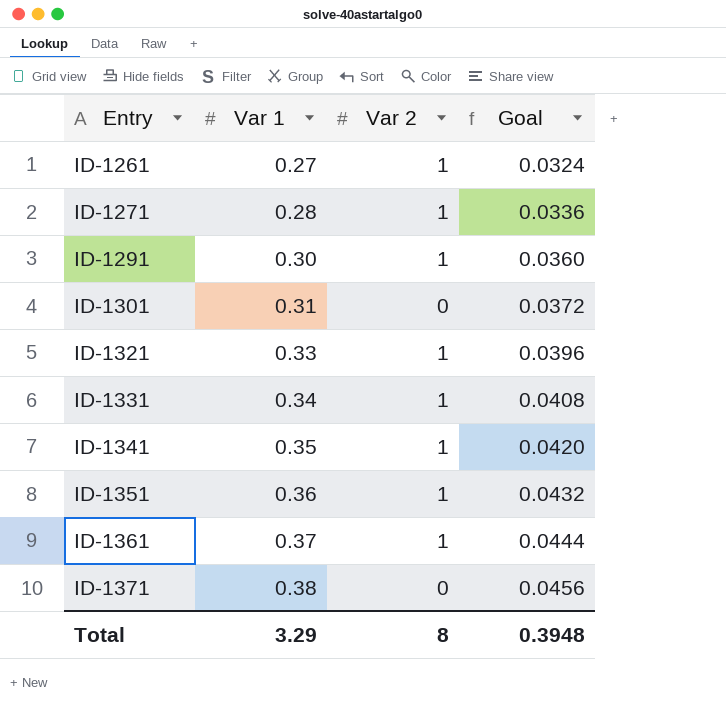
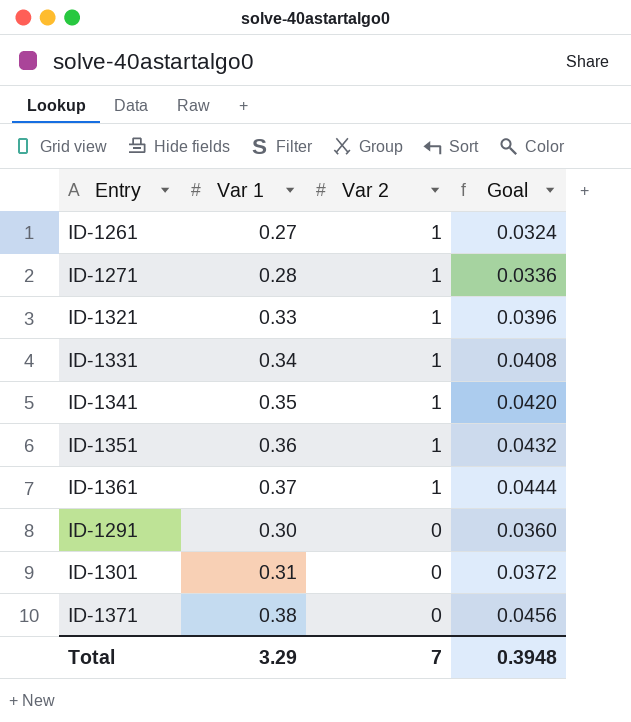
row order: Entry ascending -> Var 2 descending
ID-1291 | Var 2: 1 -> 0
Total | Var 2: 8 -> 7

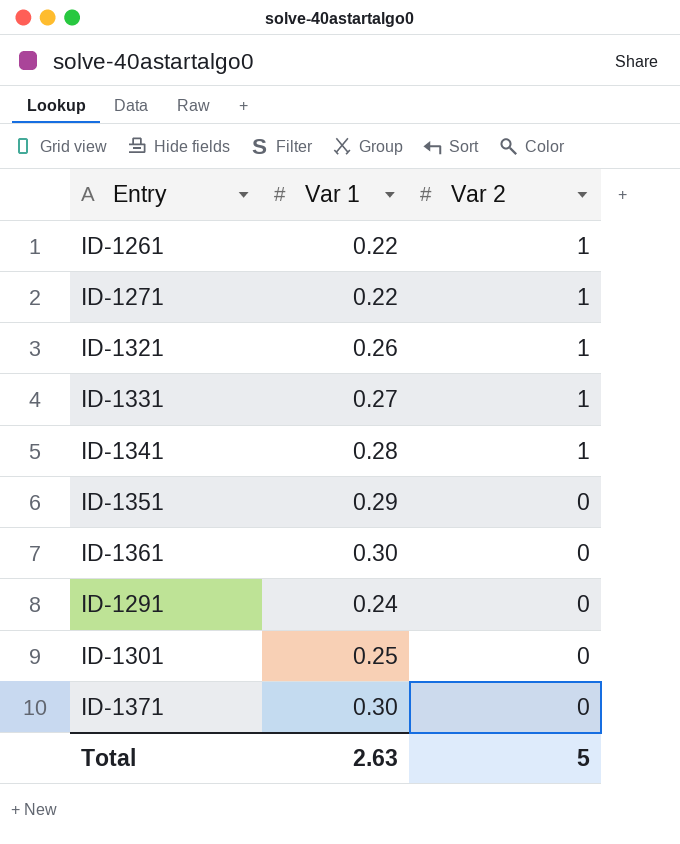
column Goal | formula: [Var 1] * 0.12 -> none
ID-1261 | Var 1: 0.27 -> 0.22
ID-1271 | Var 1: 0.28 -> 0.22
ID-1321 | Var 1: 0.33 -> 0.26
ID-1331 | Var 1: 0.34 -> 0.27
ID-1341 | Var 1: 0.35 -> 0.28
ID-1351 | Var 1: 0.36 -> 0.29
ID-1351 | Var 2: 1 -> 0
ID-1361 | Var 1: 0.37 -> 0.30
ID-1361 | Var 2: 1 -> 0
ID-1291 | Var 1: 0.30 -> 0.24
ID-1301 | Var 1: 0.31 -> 0.25
ID-1371 | Var 1: 0.38 -> 0.30
Total | Var 1: 3.29 -> 2.63
Total | Var 2: 7 -> 5

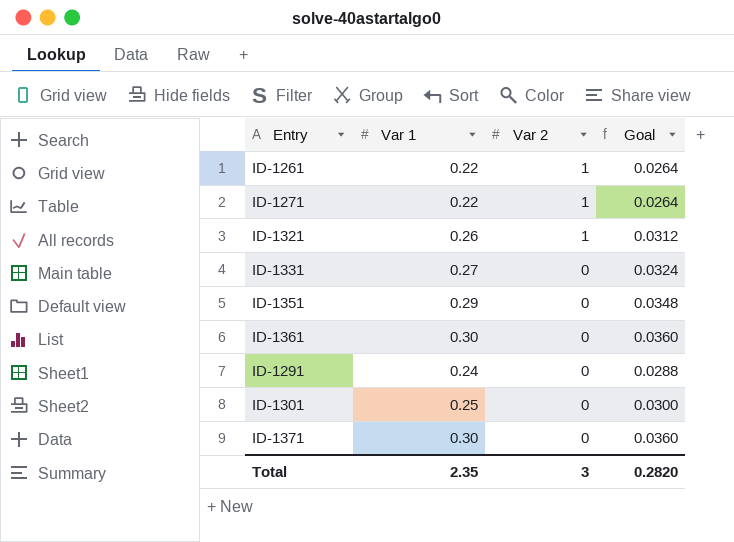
column Goal | formula: none -> [Var 1] * 0.12
row ID-1341: 0.28 | 1 -> none
ID-1331 | Var 2: 1 -> 0
Total | Var 1: 2.63 -> 2.35
Total | Var 2: 5 -> 3

